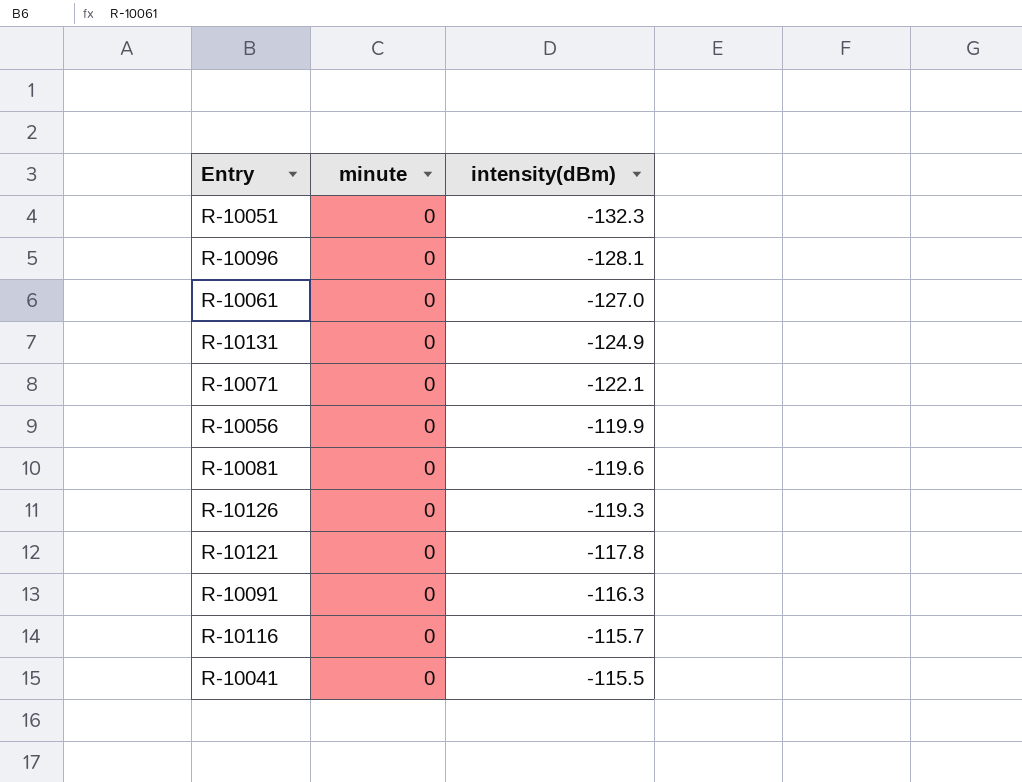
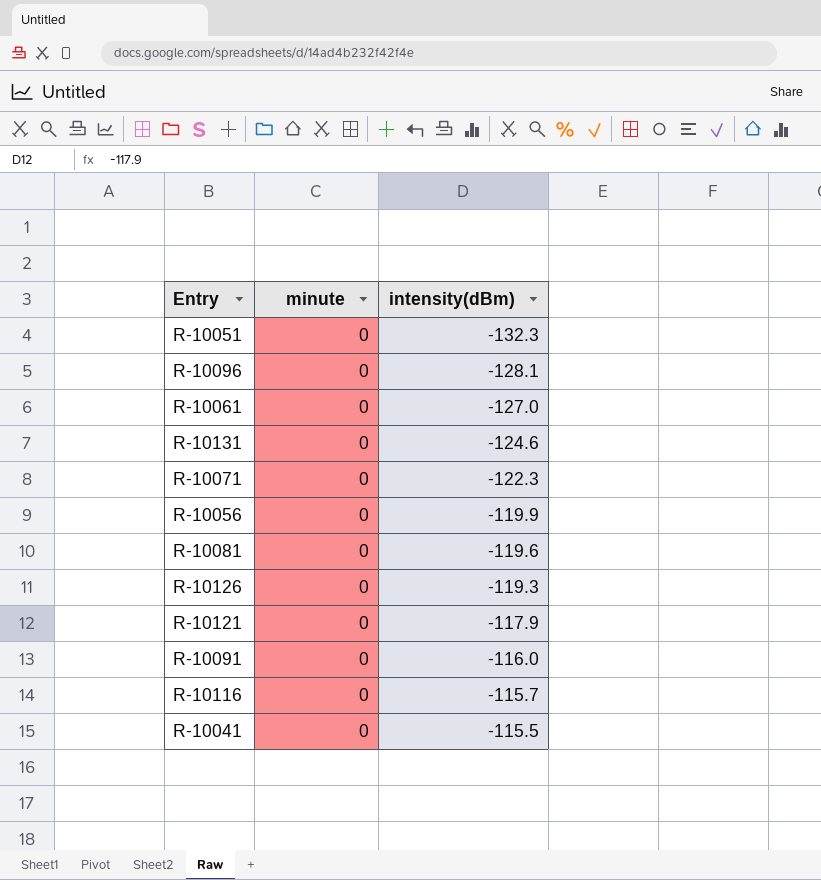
R-10131 | intensity(dBm): -124.9 -> -124.6
R-10071 | intensity(dBm): -122.1 -> -122.3
R-10121 | intensity(dBm): -117.8 -> -117.9
R-10091 | intensity(dBm): -116.3 -> -116.0

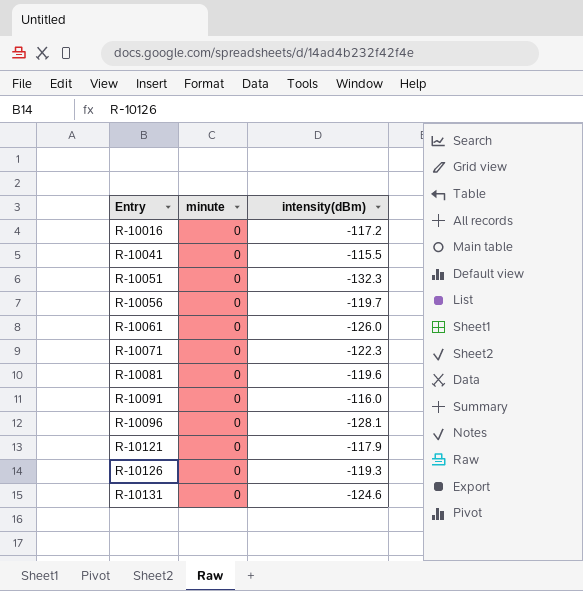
row order: intensity(dBm) ascending -> Entry ascending
row R-10116: 0 | -115.7 -> none
row R-10016: none -> 0 | -117.2
R-10056 | intensity(dBm): -119.9 -> -119.7
R-10061 | intensity(dBm): -127.0 -> -126.0

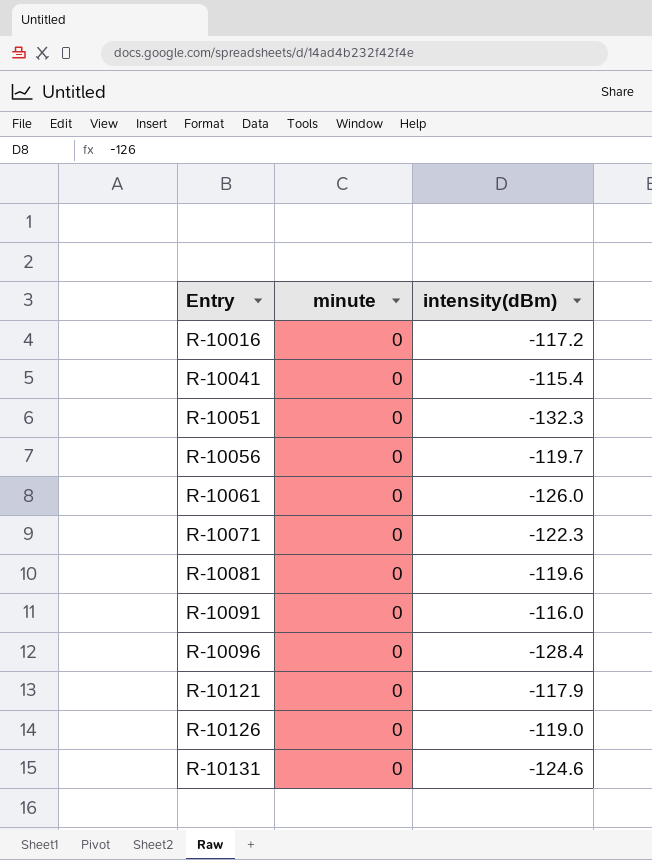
R-10041 | intensity(dBm): -115.5 -> -115.4
R-10096 | intensity(dBm): -128.1 -> -128.4
R-10126 | intensity(dBm): -119.3 -> -119.0

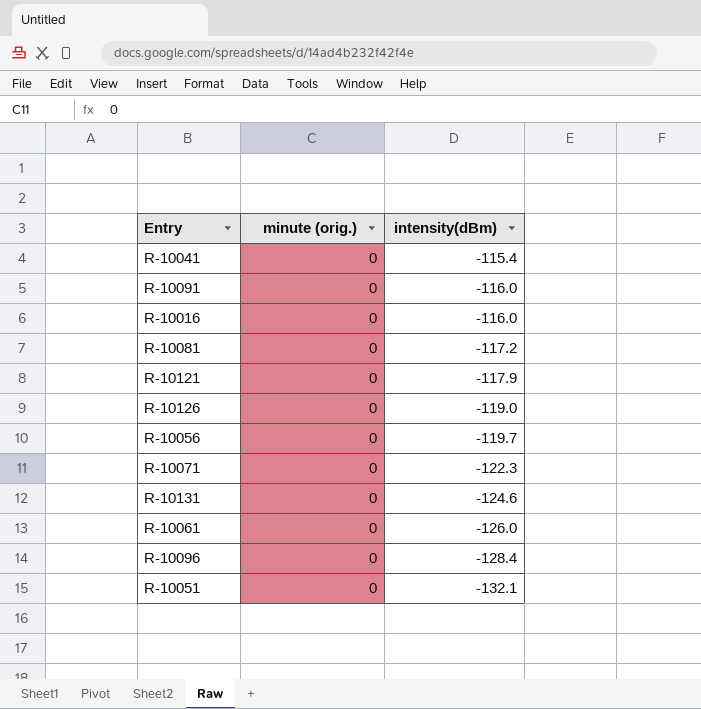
row order: Entry ascending -> intensity(dBm) descending
column name: minute -> minute (orig.)
R-10016 | intensity(dBm): -117.2 -> -116.0
R-10081 | intensity(dBm): -119.6 -> -117.2
R-10051 | intensity(dBm): -132.3 -> -132.1

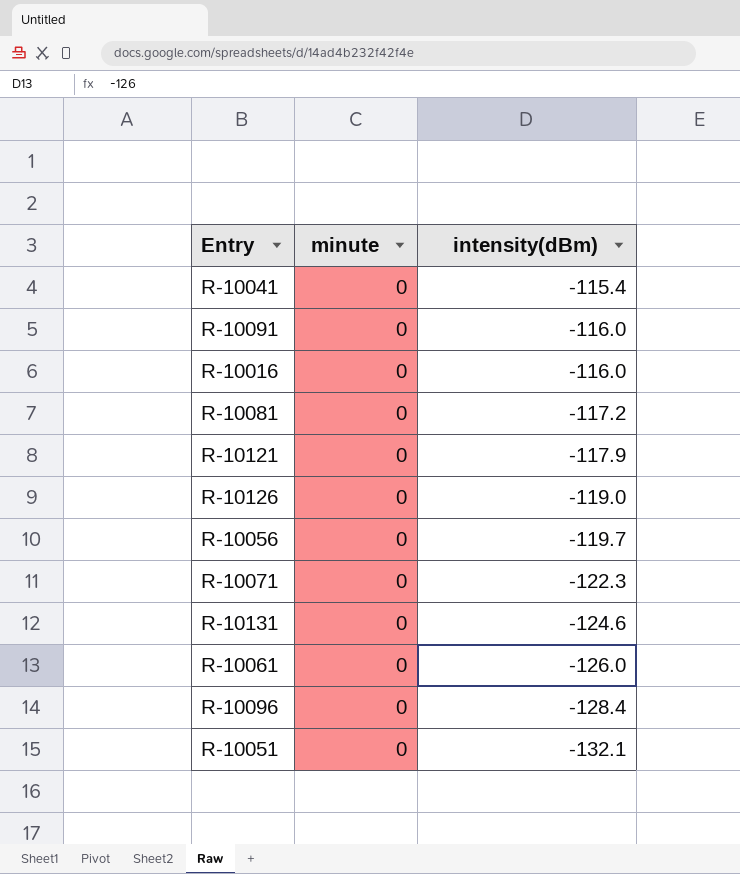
column name: minute (orig.) -> minute

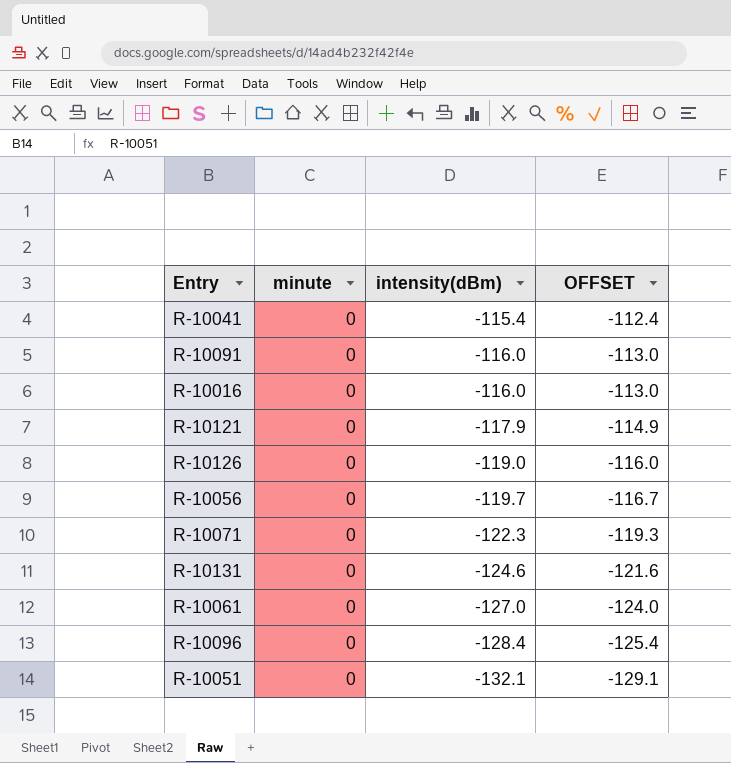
column OFFSET | formula: none -> [intensity(dBm)] + 3
row R-10081: 0 | -117.2 -> none
R-10061 | intensity(dBm): -126.0 -> -127.0

